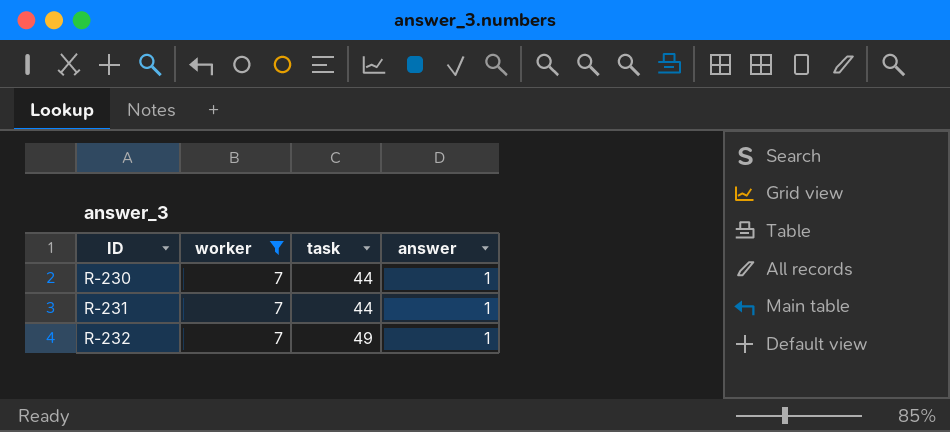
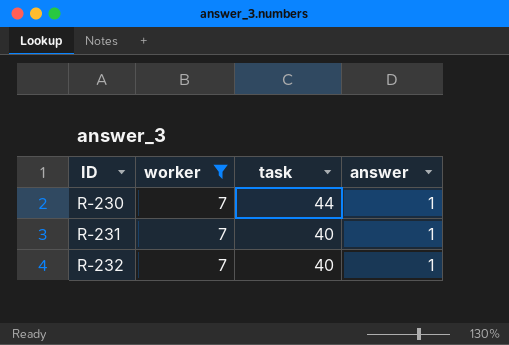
R-231 | task: 44 -> 40
R-232 | task: 49 -> 40

